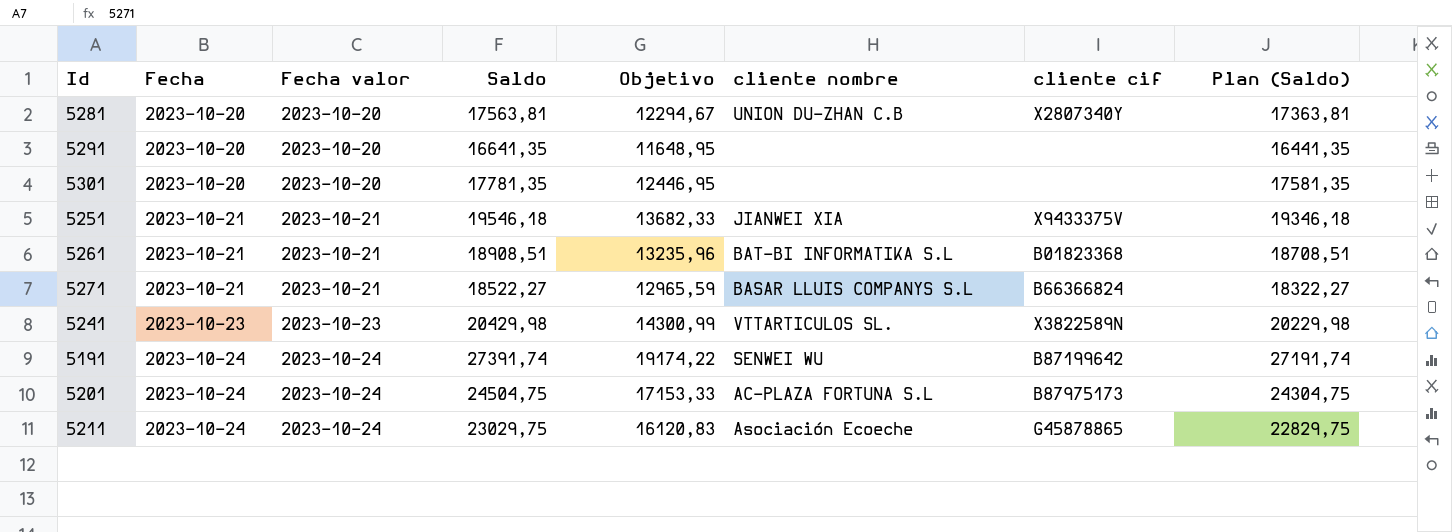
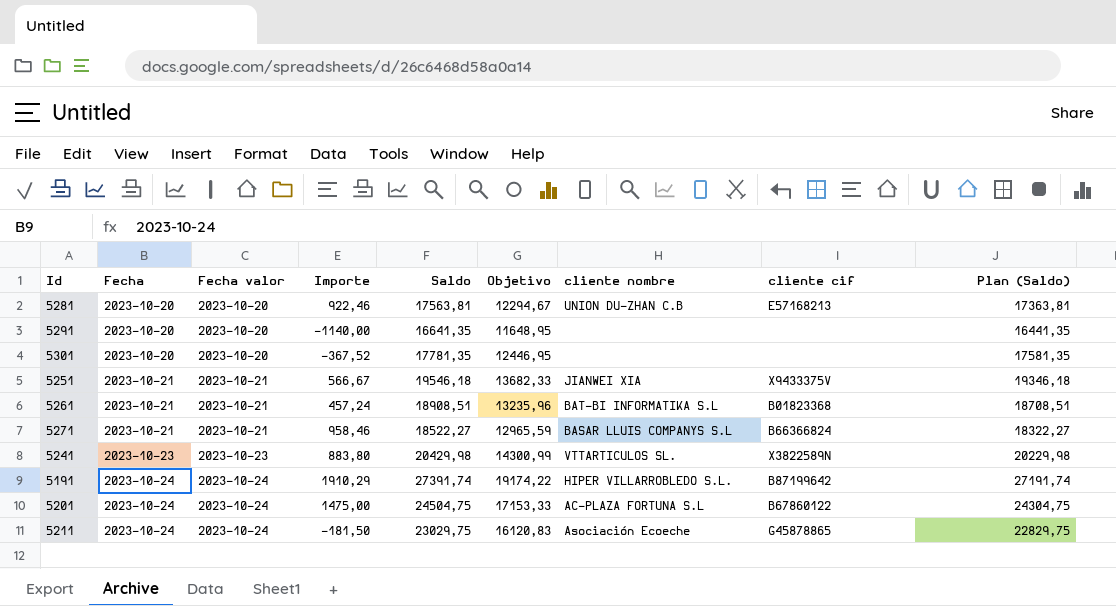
column Importe | position: none -> 4
5281 | cliente cif: X2807340Y -> E57168213
5191 | cliente nombre: SENWEI WU -> HIPER VILLARROBLEDO S.L.
5201 | cliente cif: B87975173 -> B67860122

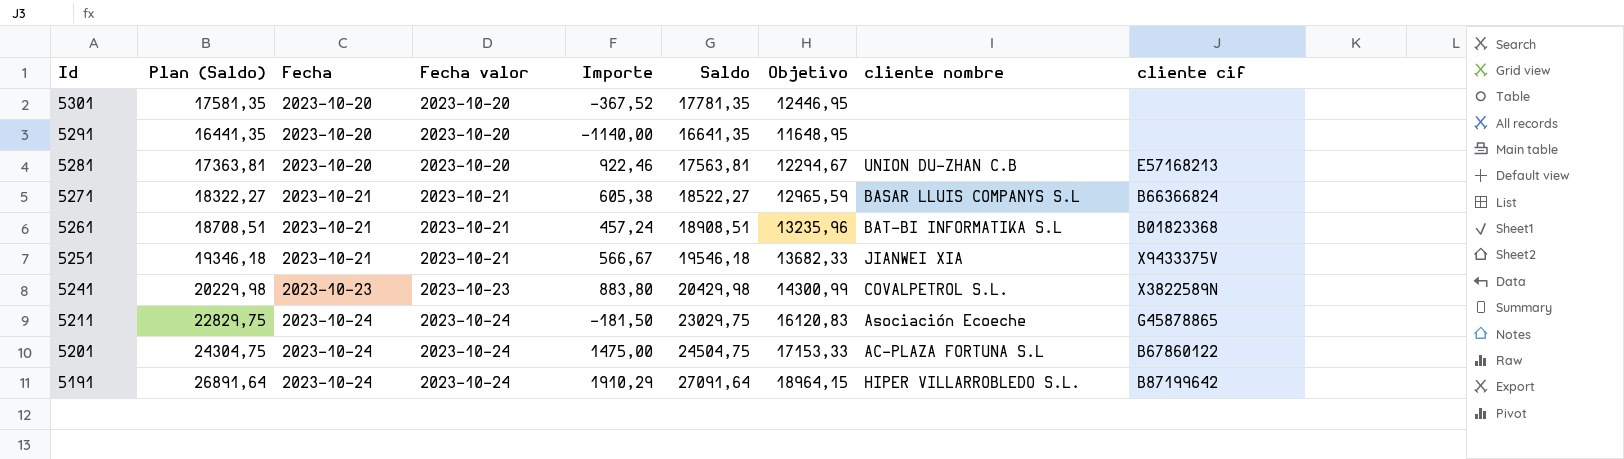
row order: Fecha ascending -> Id descending
column Plan (Saldo) | position: 9 -> 2
5271 | Importe: 958,46 -> 605,38
5241 | cliente nombre: VTTARTICULOS SL. -> COVALPETROL S.L.
5191 | Plan (Saldo): 27191,74 -> 26891,64
5191 | Saldo: 27391,74 -> 27091,64
5191 | Objetivo: 19174,22 -> 18964,15

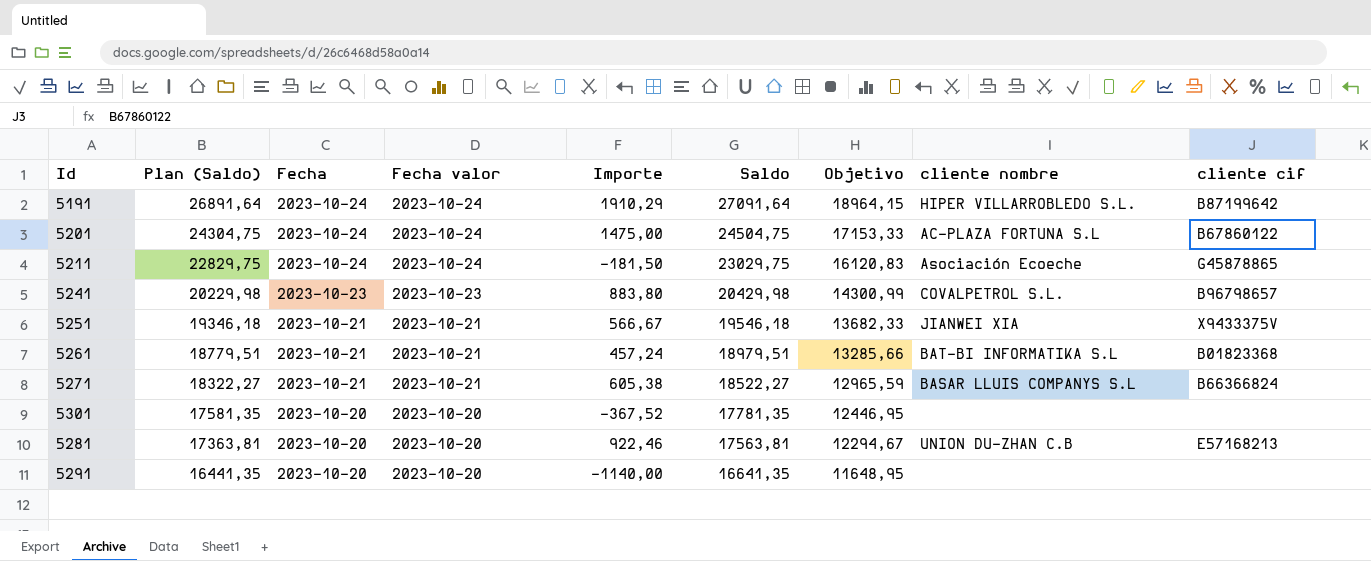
row order: Id descending -> Plan (Saldo) descending
5241 | cliente cif: X3822589N -> B96798657
5261 | Plan (Saldo): 18708,51 -> 18779,51
5261 | Saldo: 18908,51 -> 18979,51
5261 | Objetivo: 13235,96 -> 13285,66

